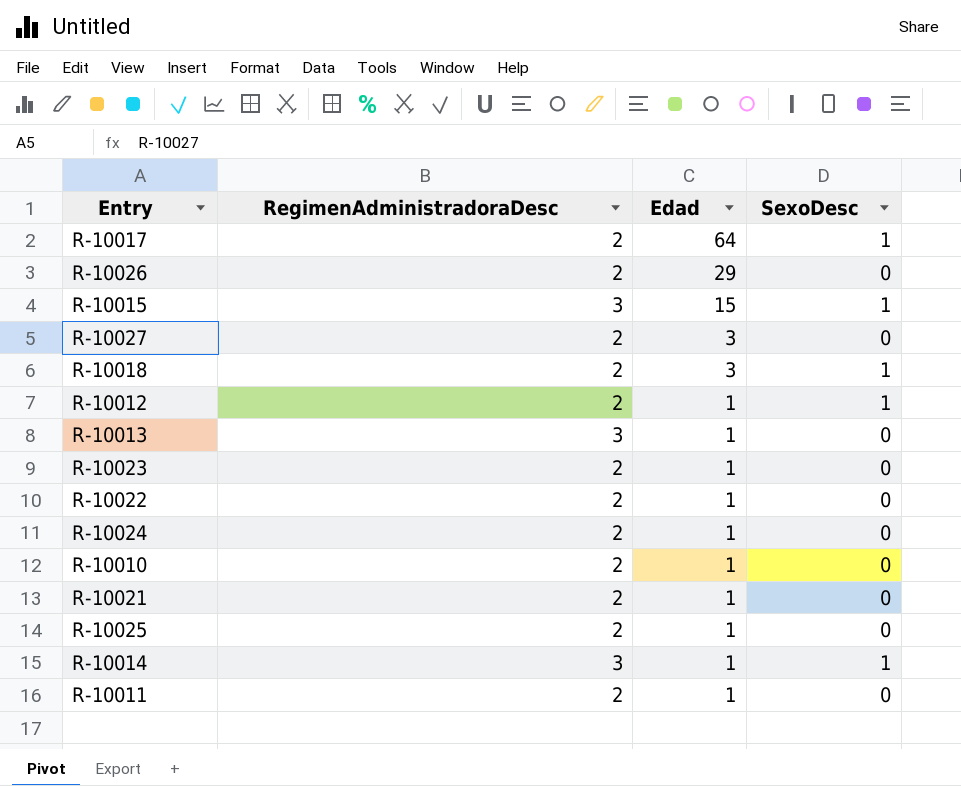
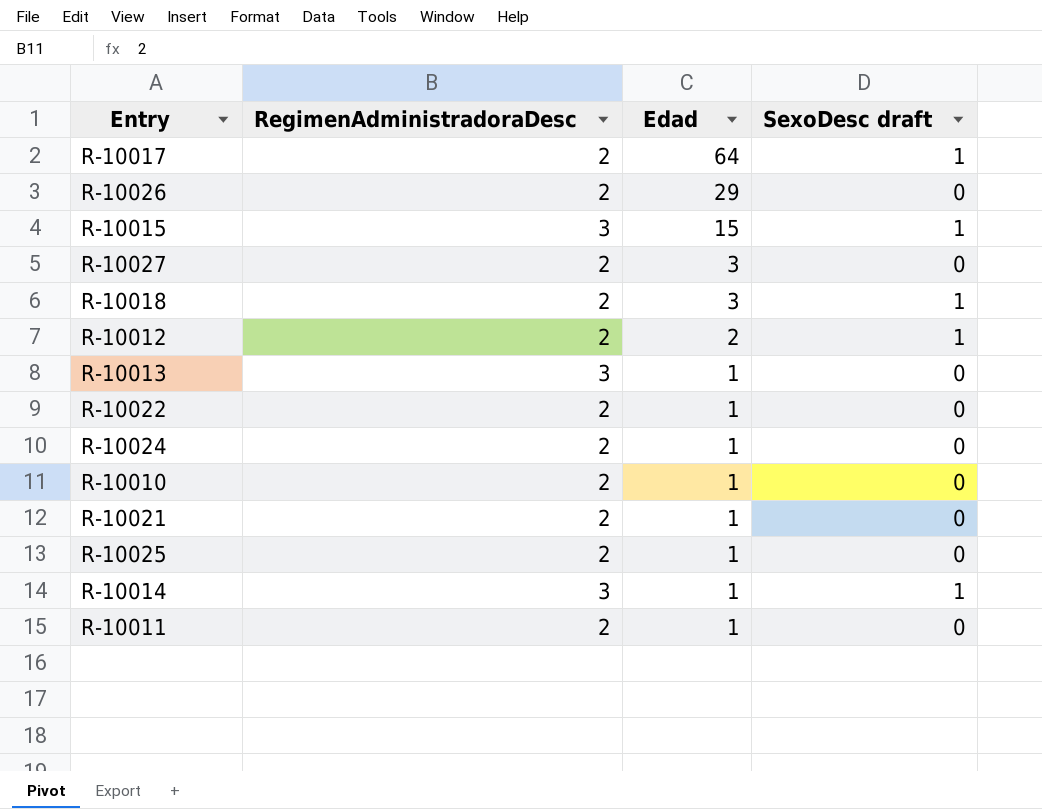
column name: SexoDesc -> SexoDesc draft
row R-10023: 2 | 1 | 0 -> none
R-10012 | Edad: 1 -> 2

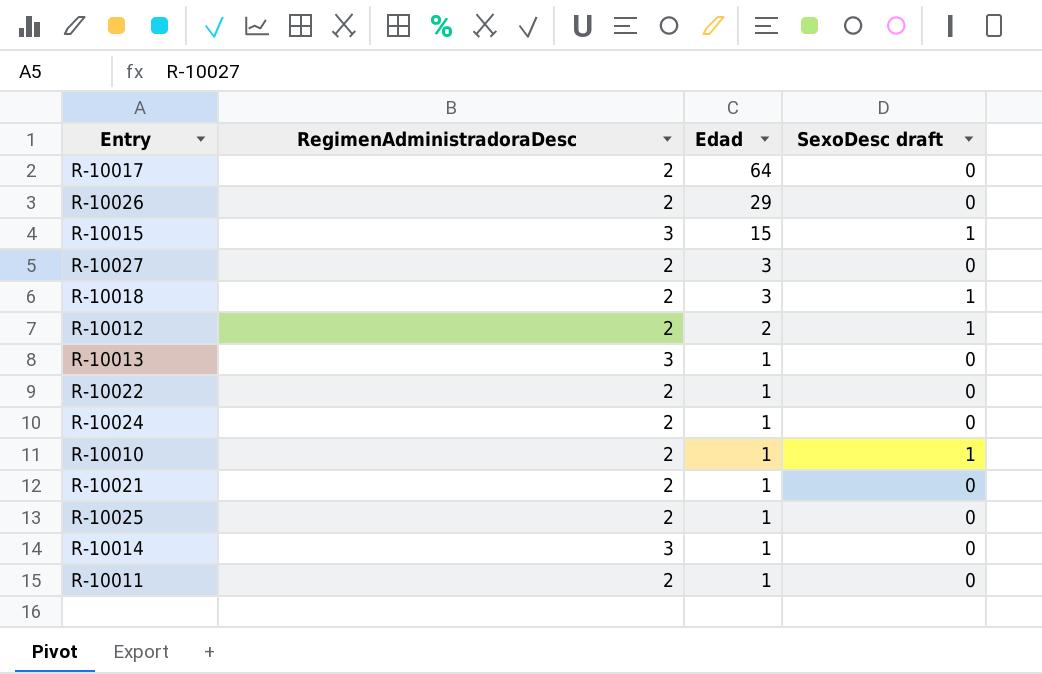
R-10017 | SexoDesc draft: 1 -> 0
R-10010 | SexoDesc draft: 0 -> 1
R-10014 | SexoDesc draft: 1 -> 0

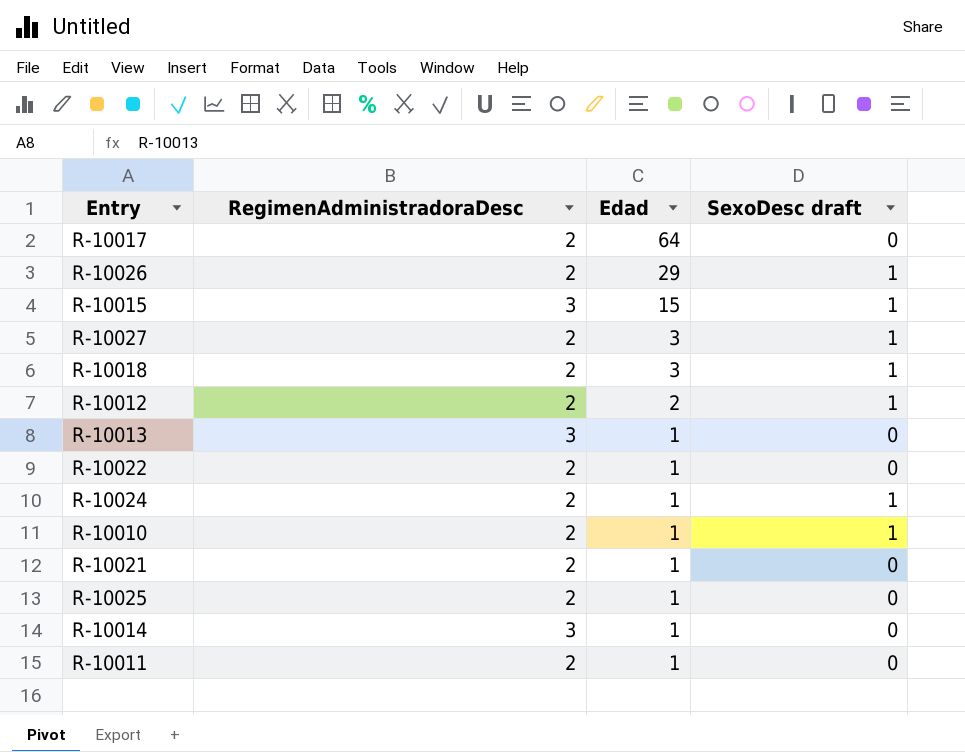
R-10026 | SexoDesc draft: 0 -> 1
R-10027 | SexoDesc draft: 0 -> 1
R-10024 | SexoDesc draft: 0 -> 1

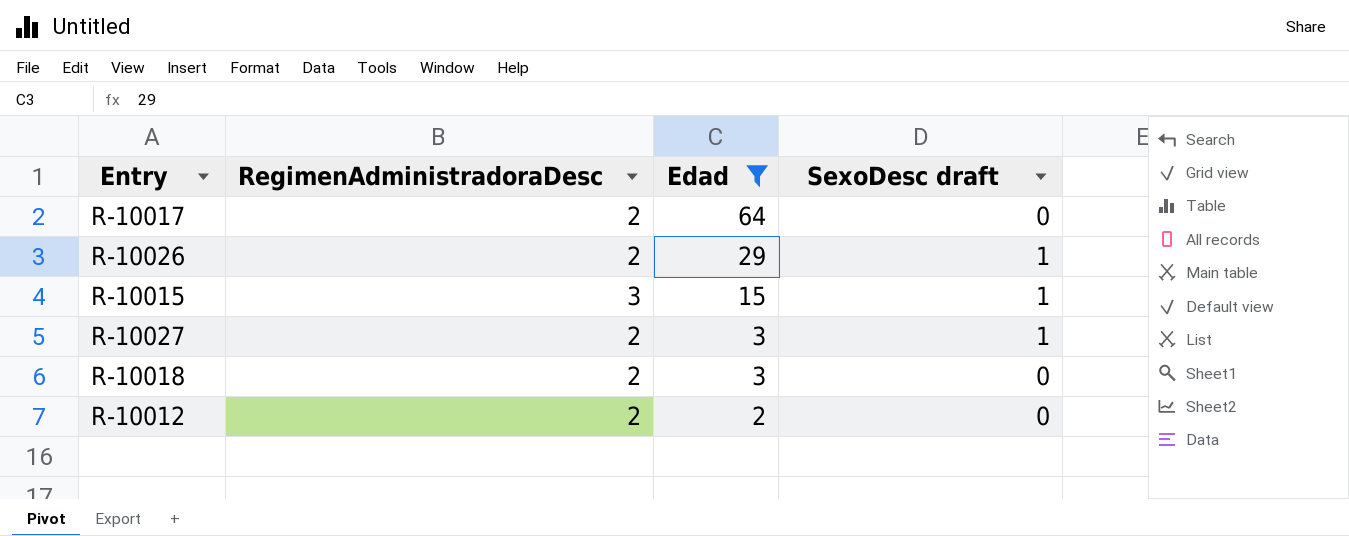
filter: none -> Edad != 1
R-10018 | SexoDesc draft: 1 -> 0
R-10012 | SexoDesc draft: 1 -> 0

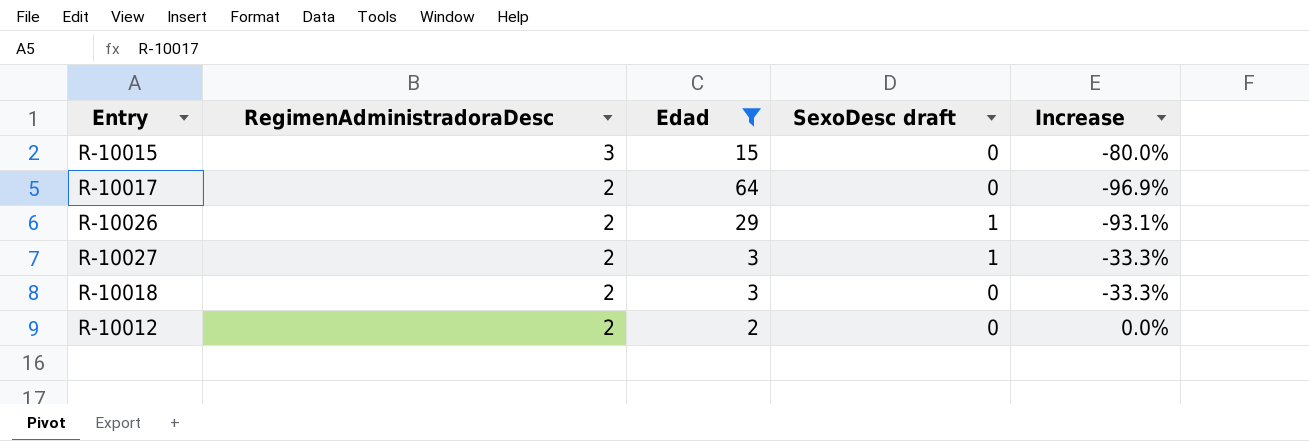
row order: Edad descending -> RegimenAdministradoraDesc descending
column Increase | formula: none -> ([RegimenAdministradoraDesc] - [Edad]) / [Edad]
R-10015 | SexoDesc draft: 1 -> 0

